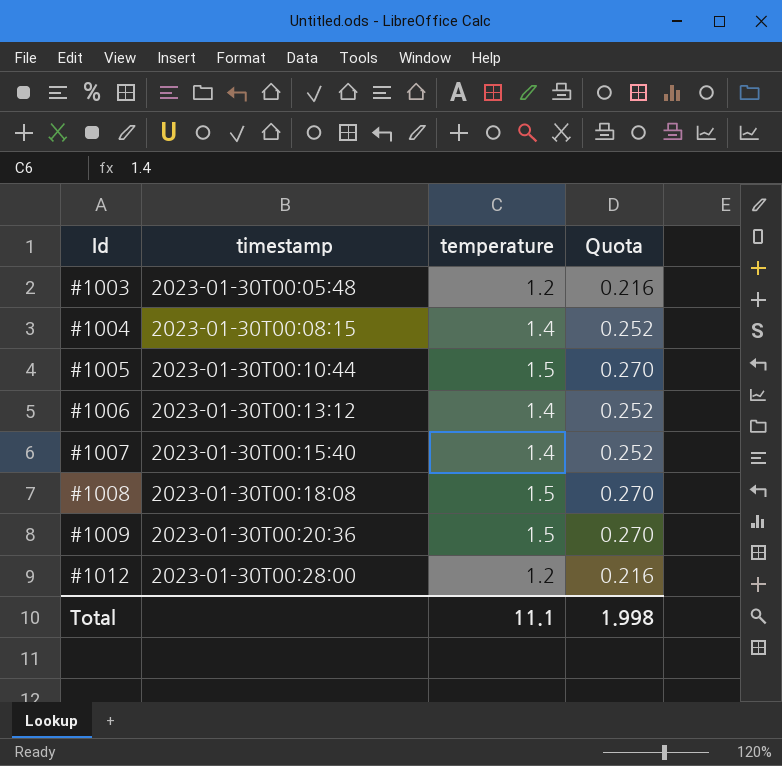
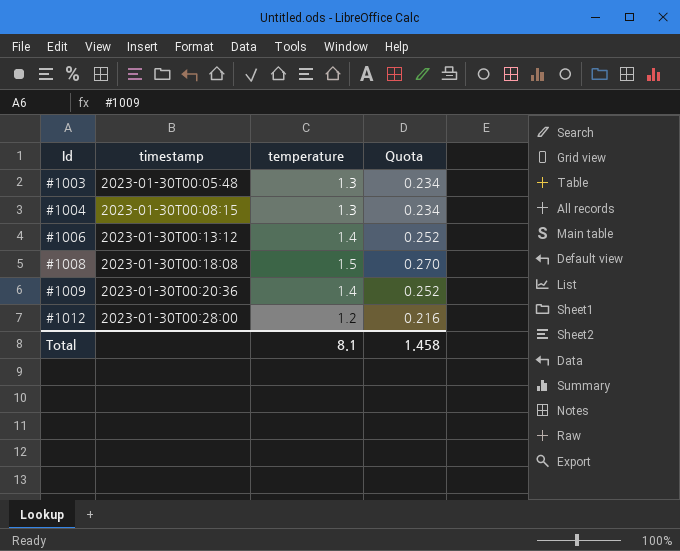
row #1005: 2023-01-30T00:10:44 | 1.5 | 0.270 -> none
row #1007: 2023-01-30T00:15:40 | 1.4 | 0.252 -> none
#1003 | temperature: 1.2 -> 1.3
#1003 | Quota: 0.216 -> 0.234
#1004 | temperature: 1.4 -> 1.3
#1004 | Quota: 0.252 -> 0.234
#1009 | temperature: 1.5 -> 1.4
#1009 | Quota: 0.270 -> 0.252
Total | temperature: 11.1 -> 8.1
Total | Quota: 1.998 -> 1.458

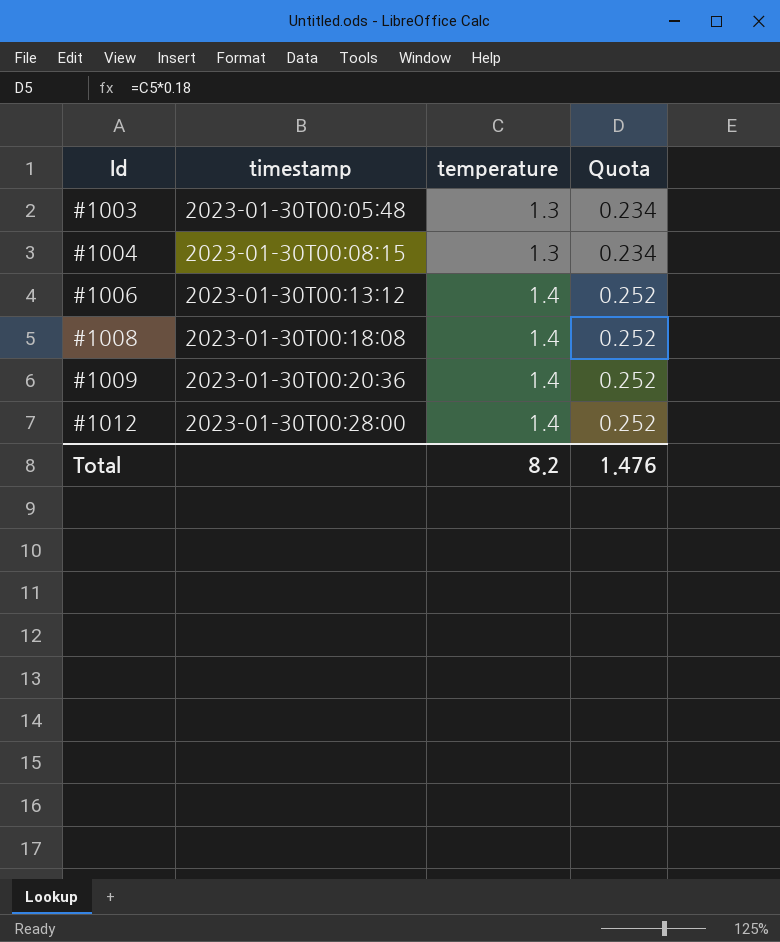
#1008 | temperature: 1.5 -> 1.4
#1008 | Quota: 0.270 -> 0.252
#1012 | temperature: 1.2 -> 1.4
#1012 | Quota: 0.216 -> 0.252
Total | temperature: 8.1 -> 8.2
Total | Quota: 1.458 -> 1.476

